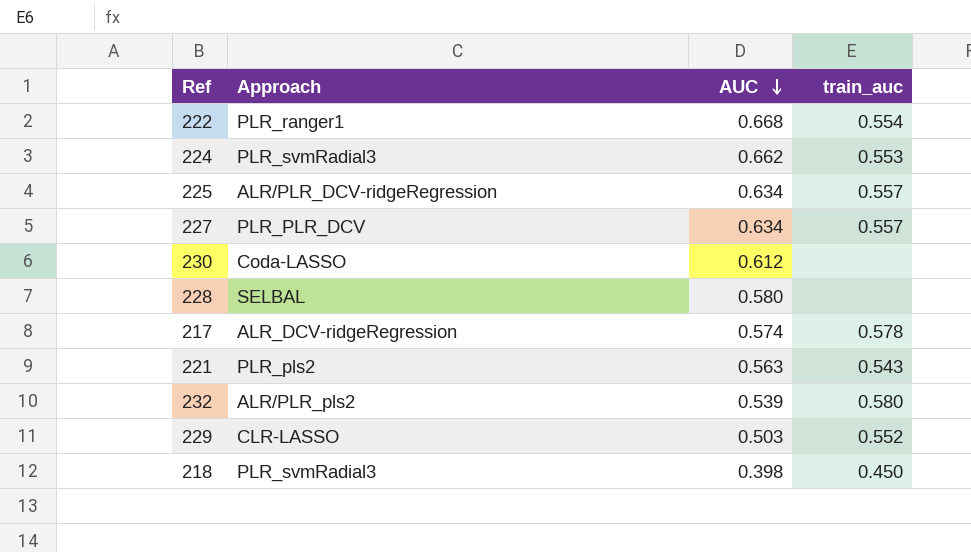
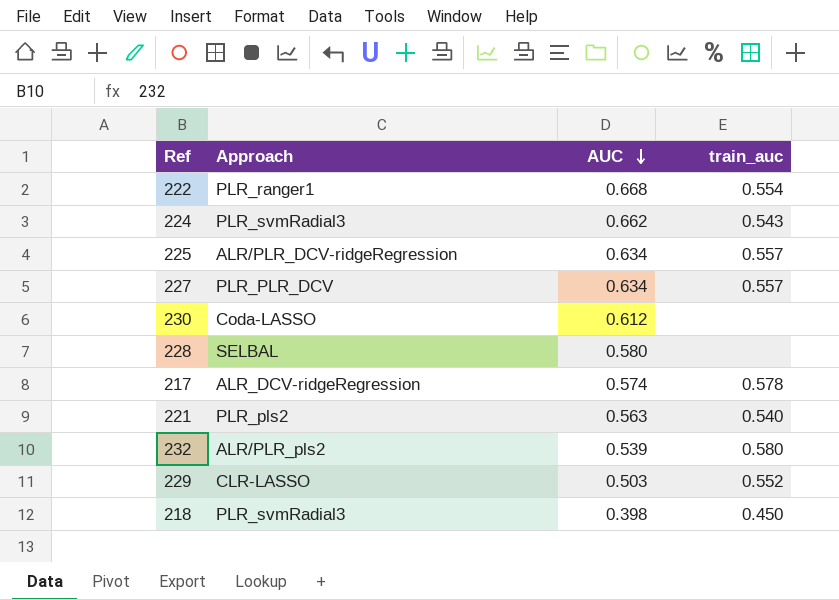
224 | train_auc: 0.553 -> 0.543
221 | train_auc: 0.543 -> 0.540

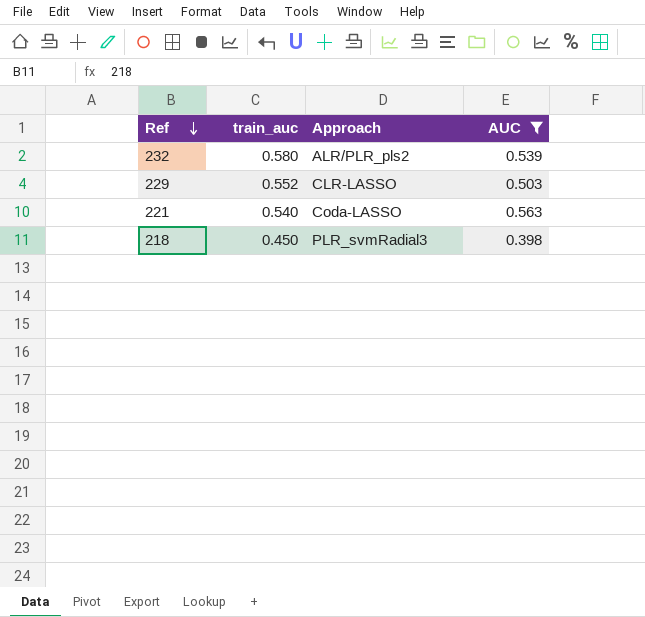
filter: none -> AUC <= 0.563
row order: AUC descending -> Ref descending
column train_auc | position: 4 -> 2
221 | Approach: PLR_pls2 -> Coda-LASSO

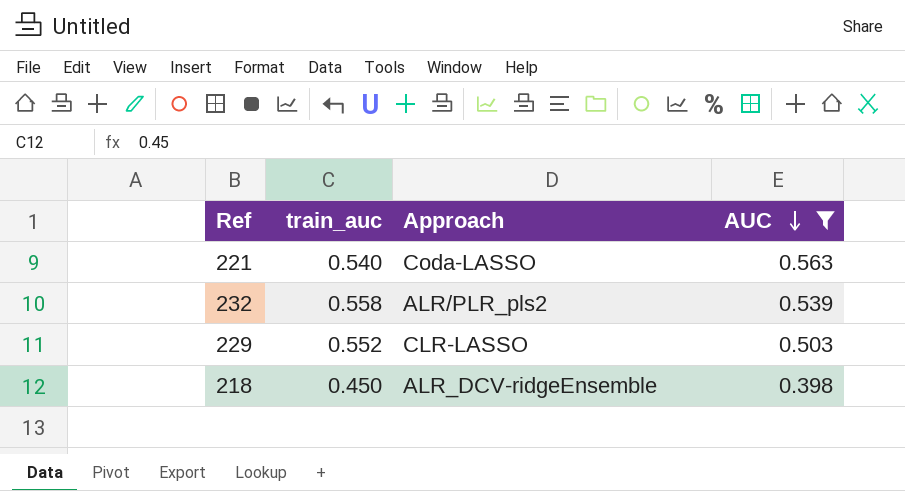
row order: Ref descending -> AUC descending
232 | train_auc: 0.580 -> 0.558
218 | Approach: PLR_svmRadial3 -> ALR_DCV-ridgeEnsemble

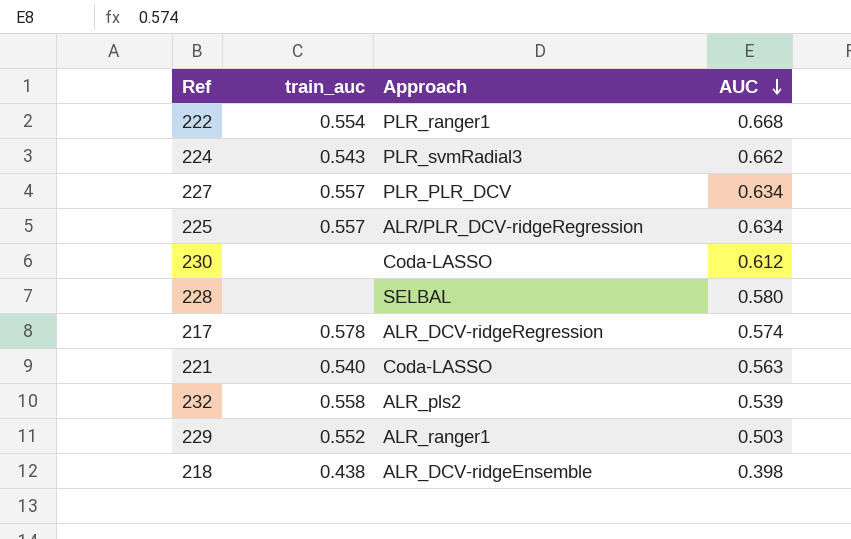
filter: AUC <= 0.563 -> none
232 | Approach: ALR/PLR_pls2 -> ALR_pls2
229 | Approach: CLR-LASSO -> ALR_ranger1
218 | train_auc: 0.450 -> 0.438

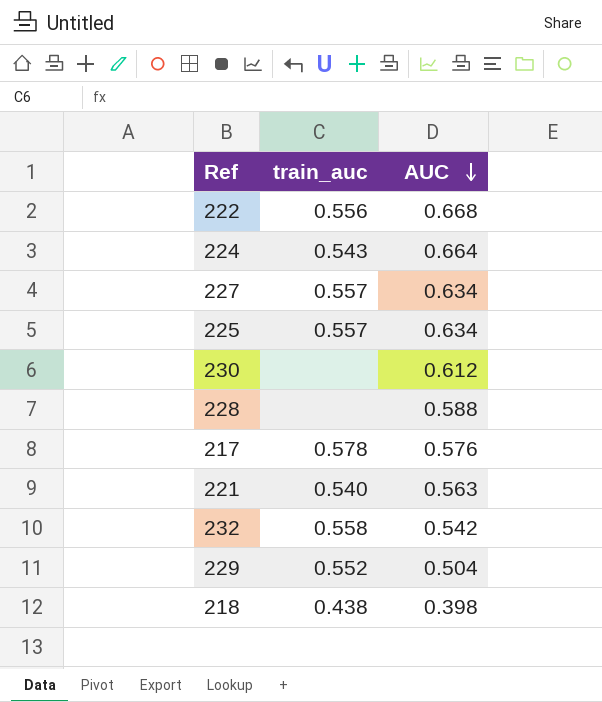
column Approach | position: 3 -> none
222 | train_auc: 0.554 -> 0.556
224 | AUC: 0.662 -> 0.664
228 | AUC: 0.580 -> 0.588
217 | AUC: 0.574 -> 0.576
232 | AUC: 0.539 -> 0.542
229 | AUC: 0.503 -> 0.504

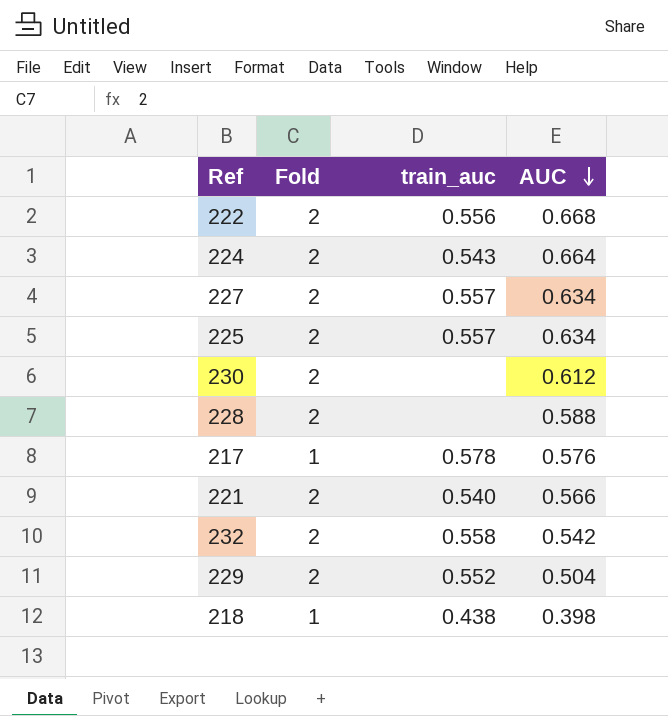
column Fold | position: none -> 2
221 | AUC: 0.563 -> 0.566

